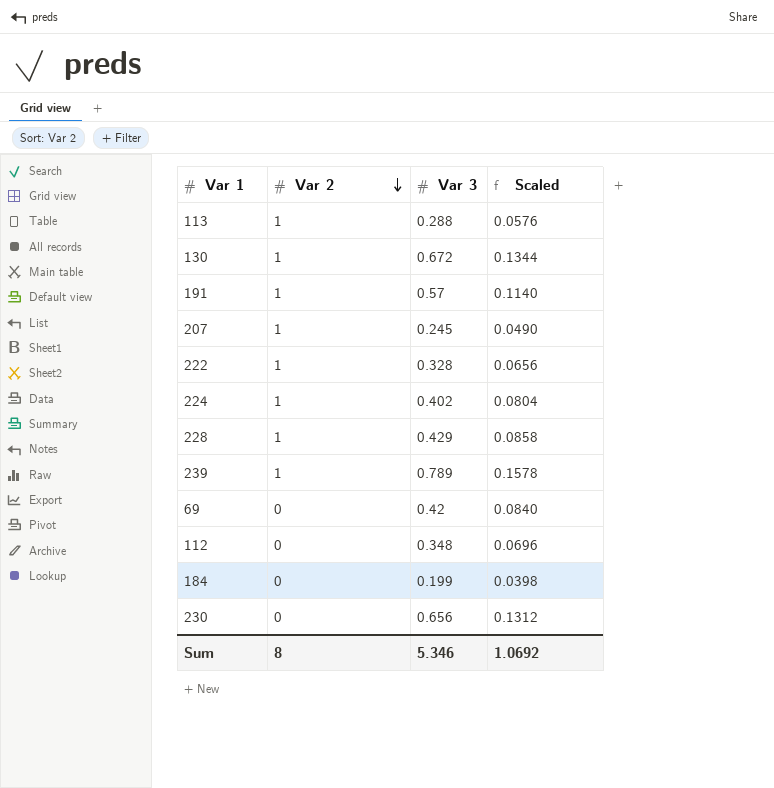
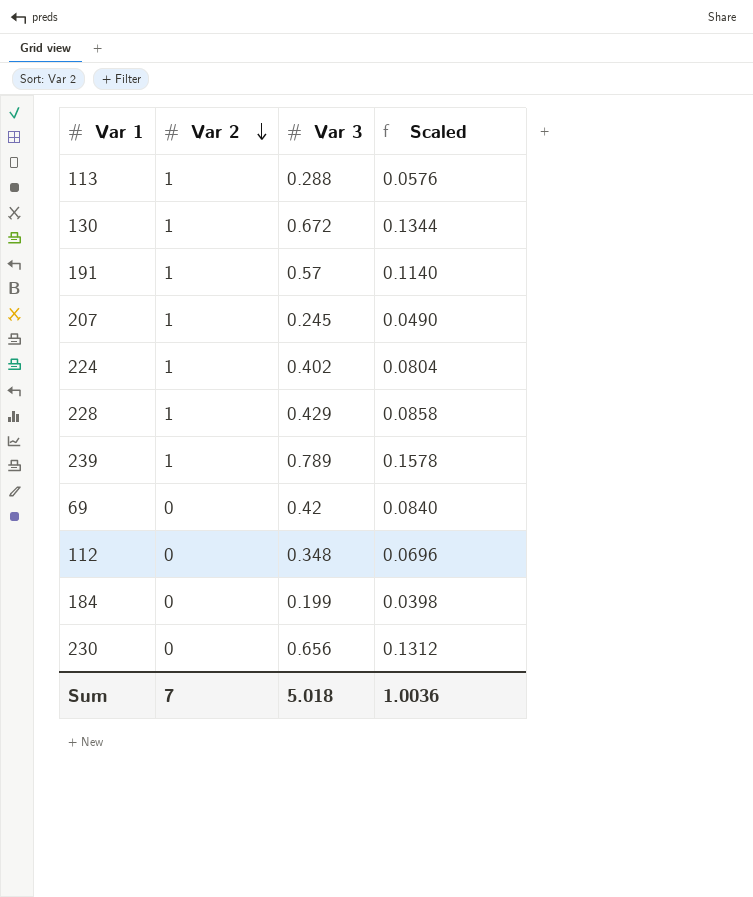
row 222: 1 | 0.328 | 0.0656 -> none
Sum | Var 2: 8 -> 7
Sum | Var 3: 5.346 -> 5.018
Sum | Scaled: 1.0692 -> 1.0036

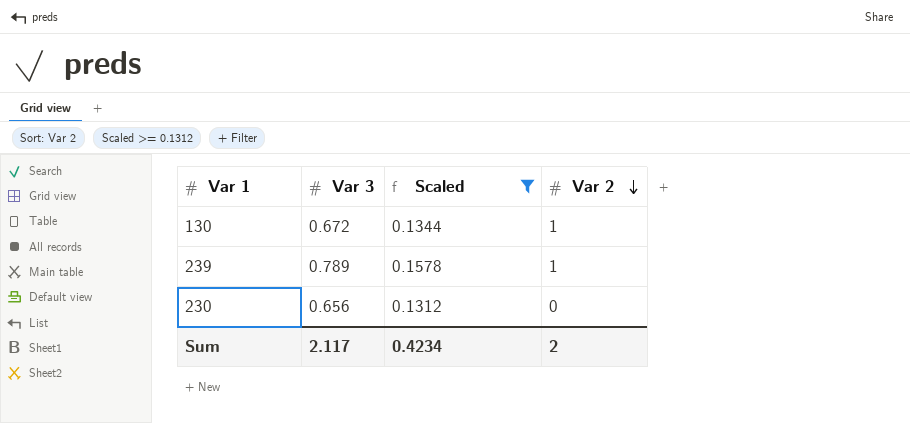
filter: none -> Scaled >= 0.1312
column Var 2 | position: 2 -> 4
Sum | Var 3: 5.018 -> 2.117
Sum | Scaled: 1.0036 -> 0.4234
Sum | Var 2: 7 -> 2

